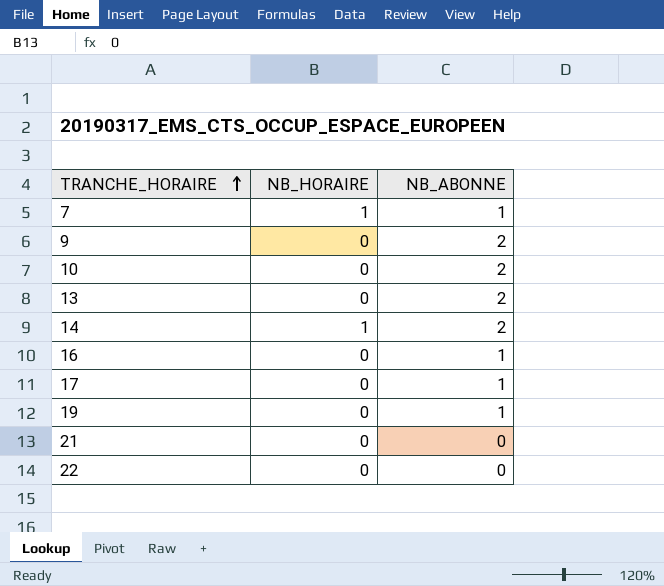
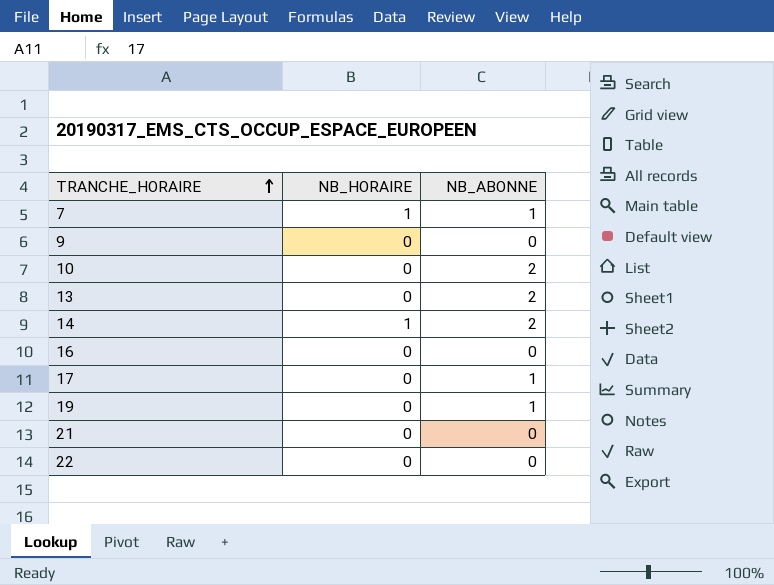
9 | NB_ABONNE: 2 -> 0
16 | NB_ABONNE: 1 -> 0

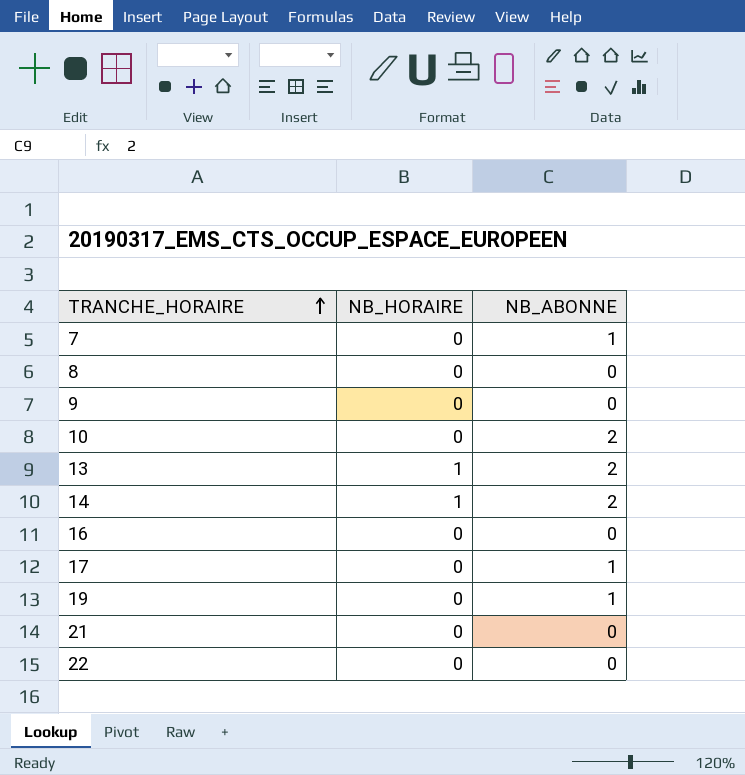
7 | NB_HORAIRE: 1 -> 0
row 8: none -> 0 | 0
13 | NB_HORAIRE: 0 -> 1

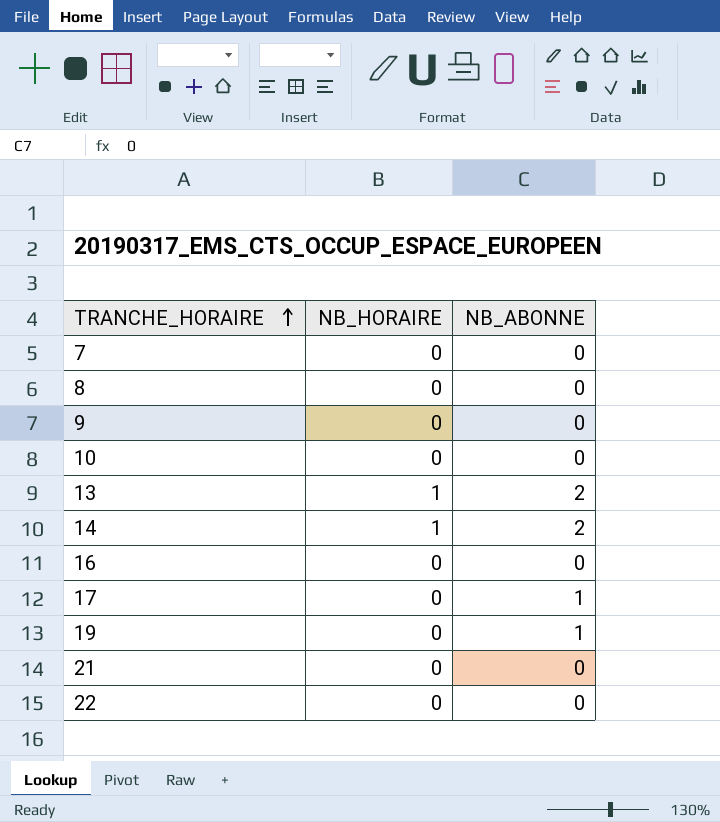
7 | NB_ABONNE: 1 -> 0
10 | NB_ABONNE: 2 -> 0

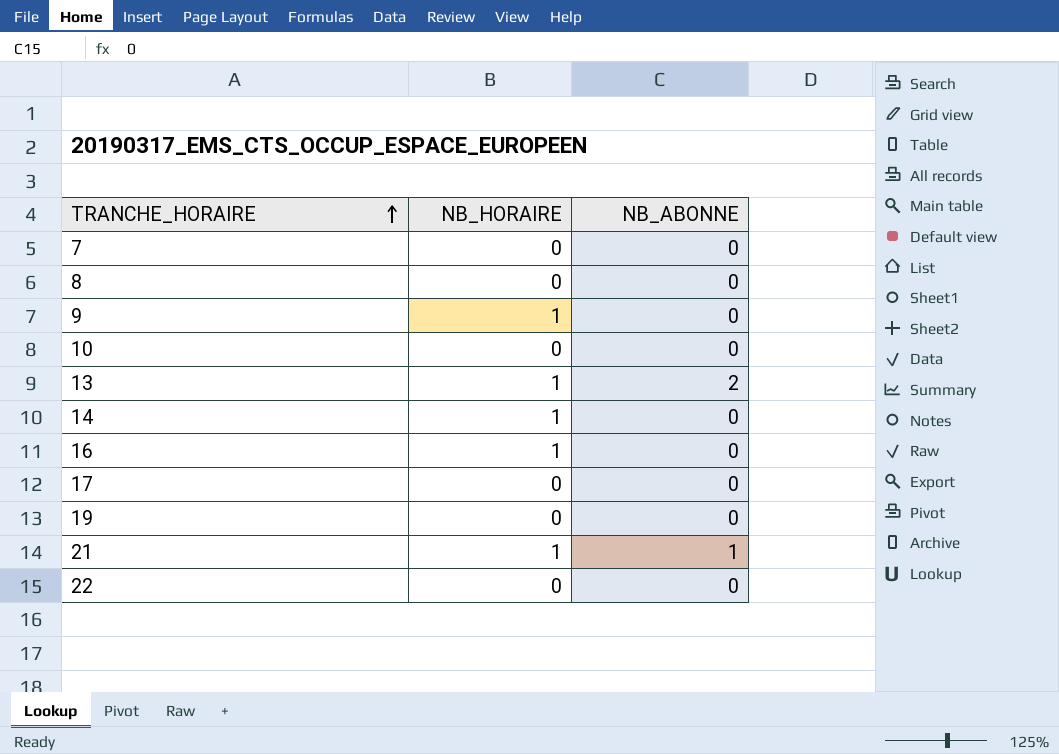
9 | NB_HORAIRE: 0 -> 1
14 | NB_ABONNE: 2 -> 0
16 | NB_HORAIRE: 0 -> 1
17 | NB_ABONNE: 1 -> 0
19 | NB_ABONNE: 1 -> 0
21 | NB_HORAIRE: 0 -> 1
21 | NB_ABONNE: 0 -> 1

